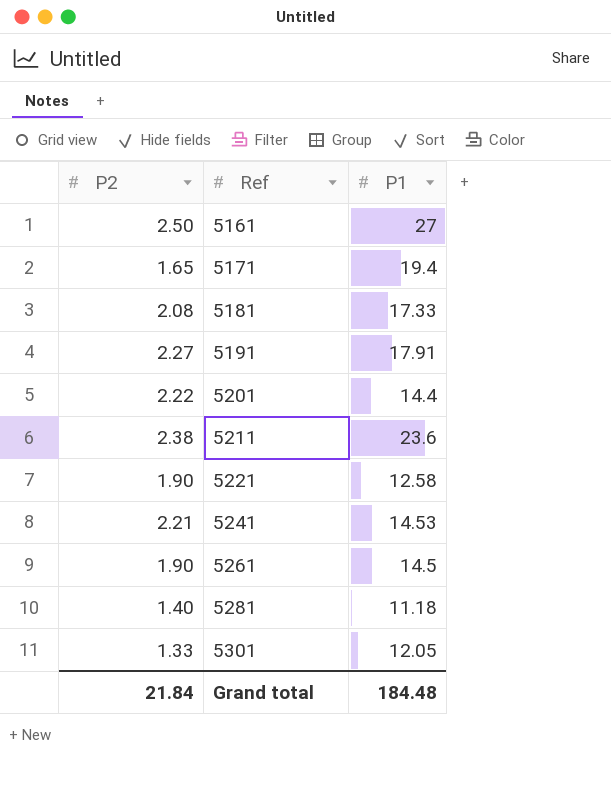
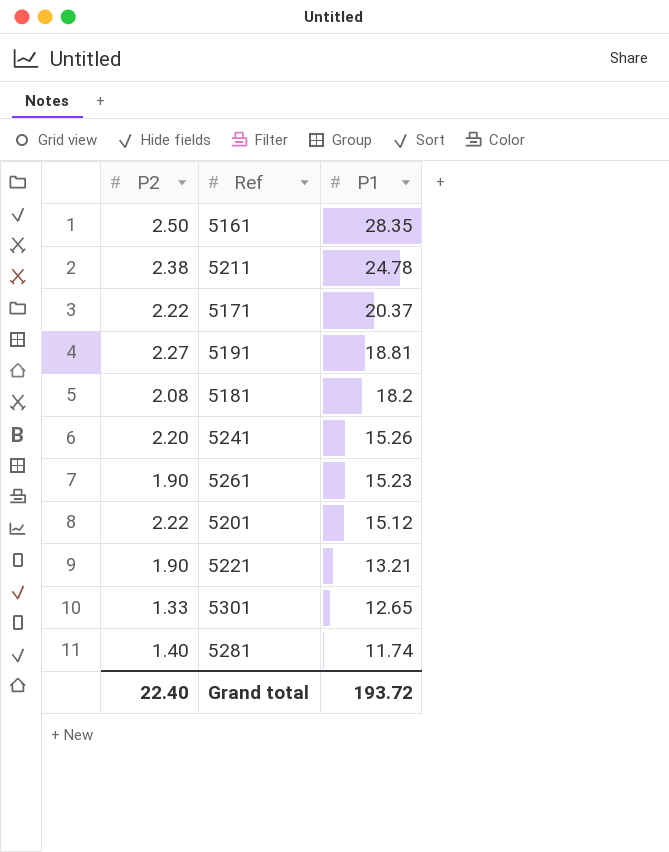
row order: Ref ascending -> P1 descending
5161 | P1: 27 -> 28.35
5211 | P1: 23.6 -> 24.78
5171 | P2: 1.65 -> 2.22
5171 | P1: 19.4 -> 20.37
5191 | P1: 17.91 -> 18.81
5181 | P1: 17.33 -> 18.2
5241 | P2: 2.21 -> 2.20
5241 | P1: 14.53 -> 15.26
5261 | P1: 14.5 -> 15.23
5201 | P1: 14.4 -> 15.12
5221 | P1: 12.58 -> 13.21
5301 | P1: 12.05 -> 12.65
5281 | P1: 11.18 -> 11.74
Grand total | P2: 21.84 -> 22.40
Grand total | P1: 184.48 -> 193.72

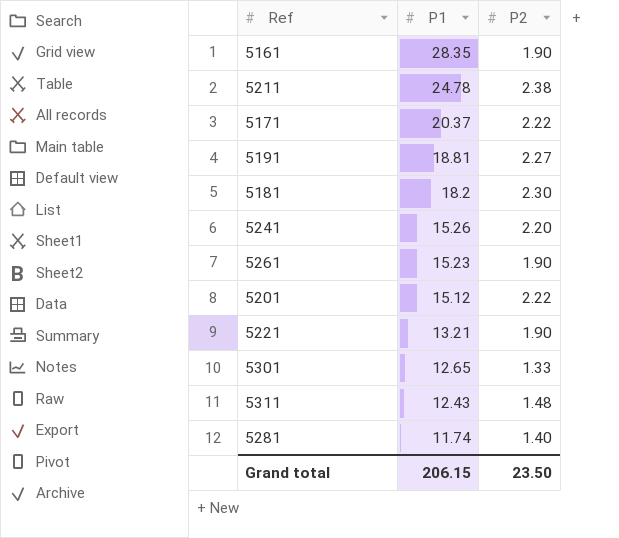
column P2 | position: 1 -> 3
5161 | P2: 2.50 -> 1.90
5181 | P2: 2.08 -> 2.30
row 5311: none -> 12.43 | 1.48
Grand total | P1: 193.72 -> 206.15
Grand total | P2: 22.40 -> 23.50

